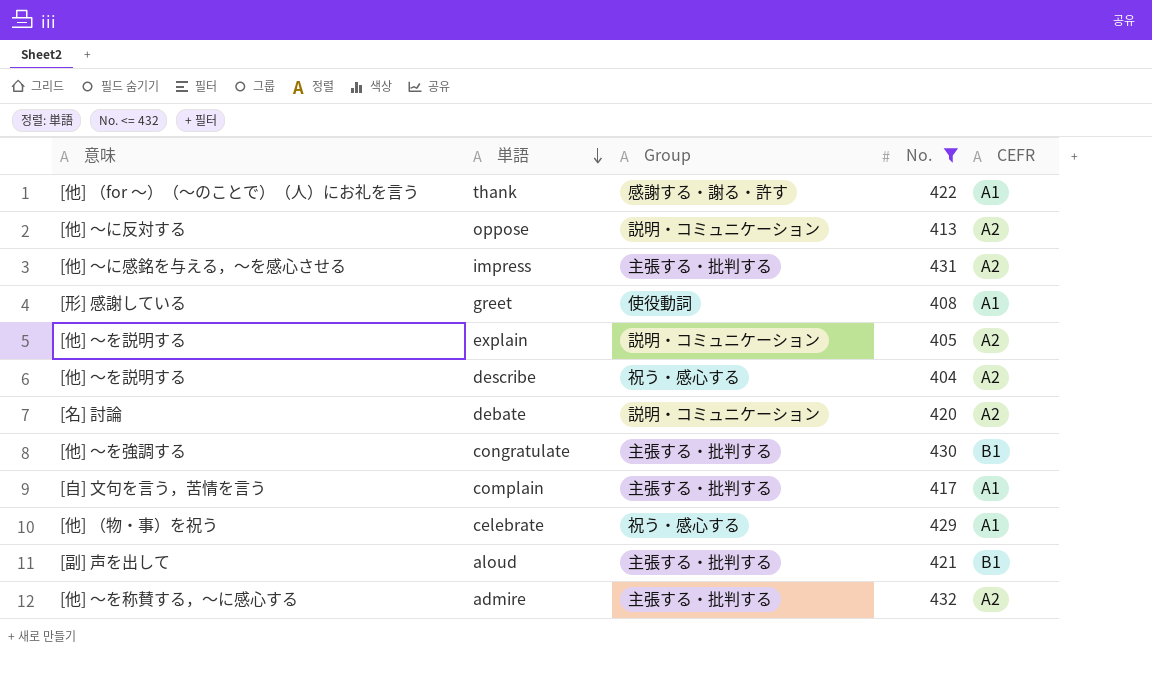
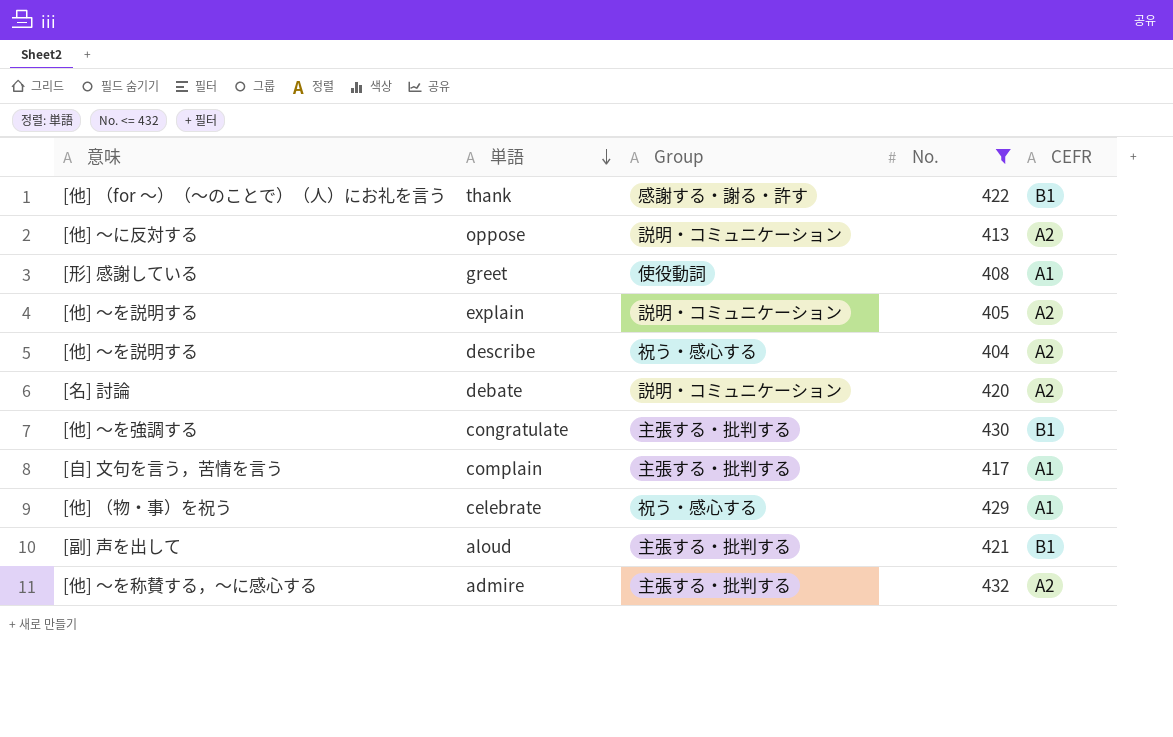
row impress: [他] 〜に感銘を与える，〜を感心させる | 主張する・批判する | 431 | A2 -> none
thank | CEFR: A1 -> B1

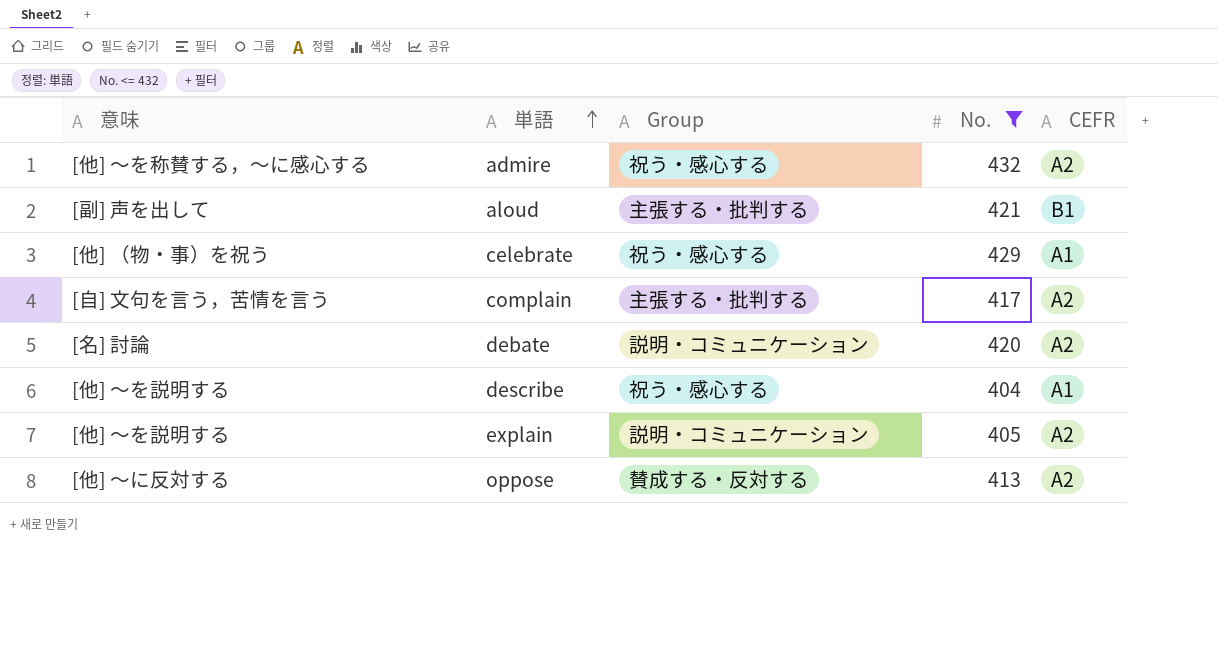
row order: 単語 descending -> 単語 ascending
row thank: [他] （for 〜）（〜のことで）（人）にお礼を言う | 感謝する・謝る・許す | 422 | B1 -> none
row greet: [形] 感謝している | 使役動詞 | 408 | A1 -> none
row congratulate: [他] 〜を強調する | 主張する・批判する | 430 | B1 -> none
admire | Group: 主張する・批判する -> 祝う・感心する
complain | CEFR: A1 -> A2
describe | CEFR: A2 -> A1
oppose | Group: 説明・コミュニケーション -> 賛成する・反対する

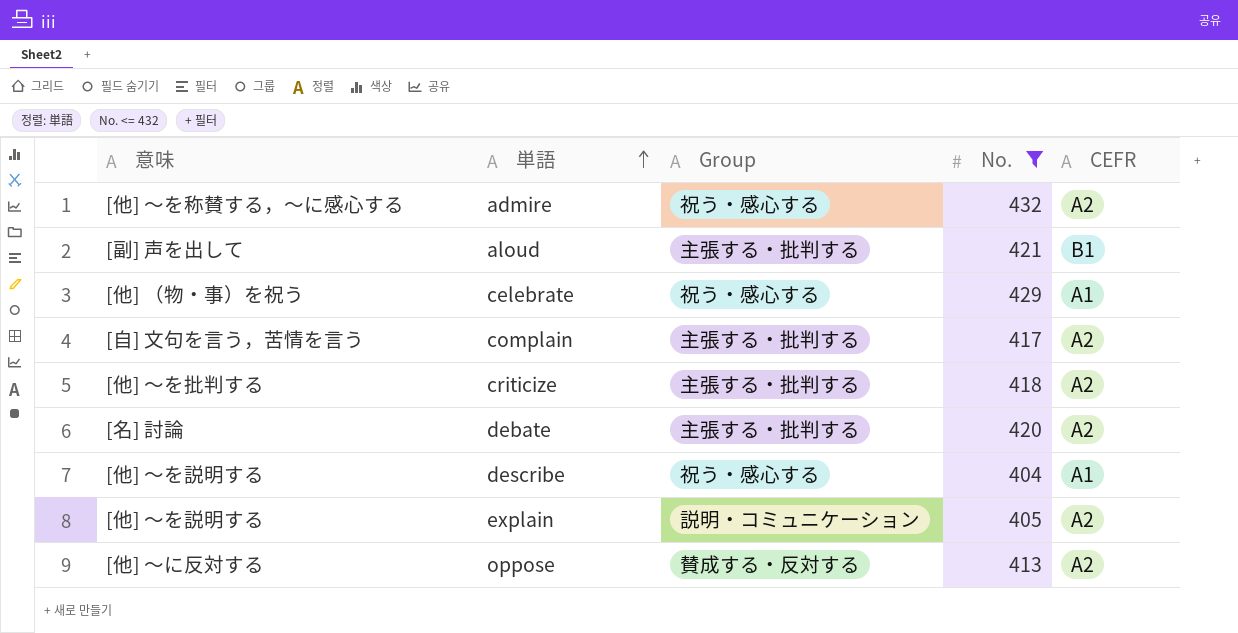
row criticize: none -> [他] 〜を批判する | 主張する・批判する | 418 | A2
debate | Group: 説明・コミュニケーション -> 主張する・批判する

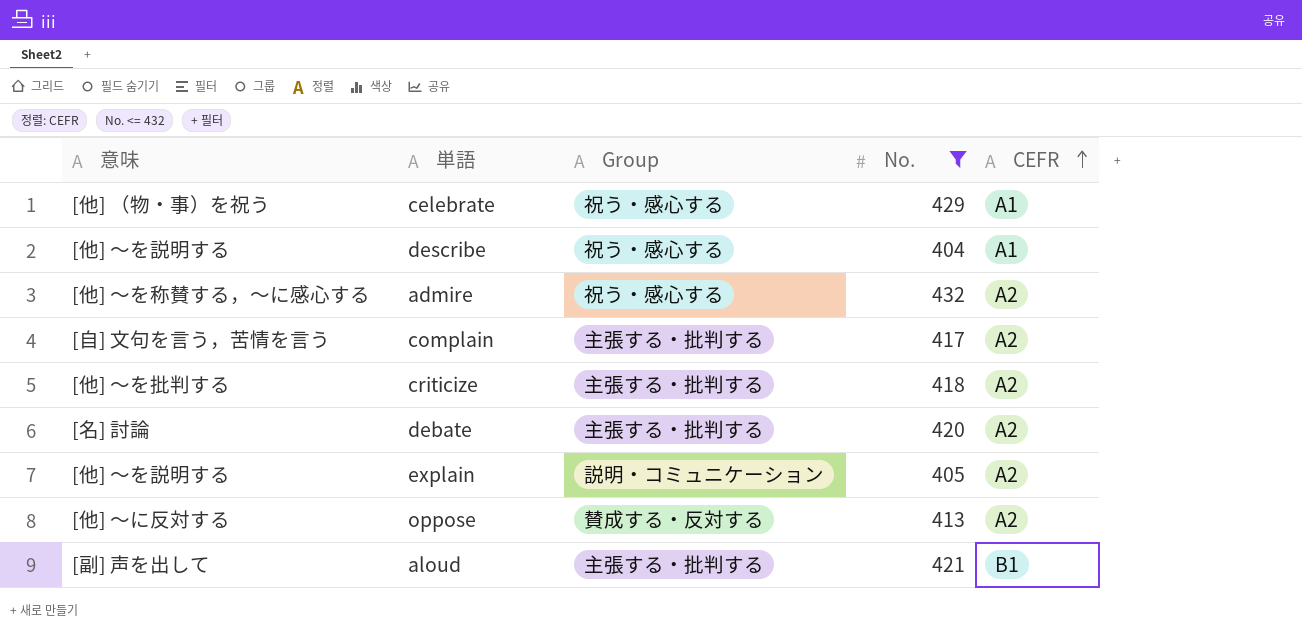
row order: 単語 ascending -> CEFR ascending

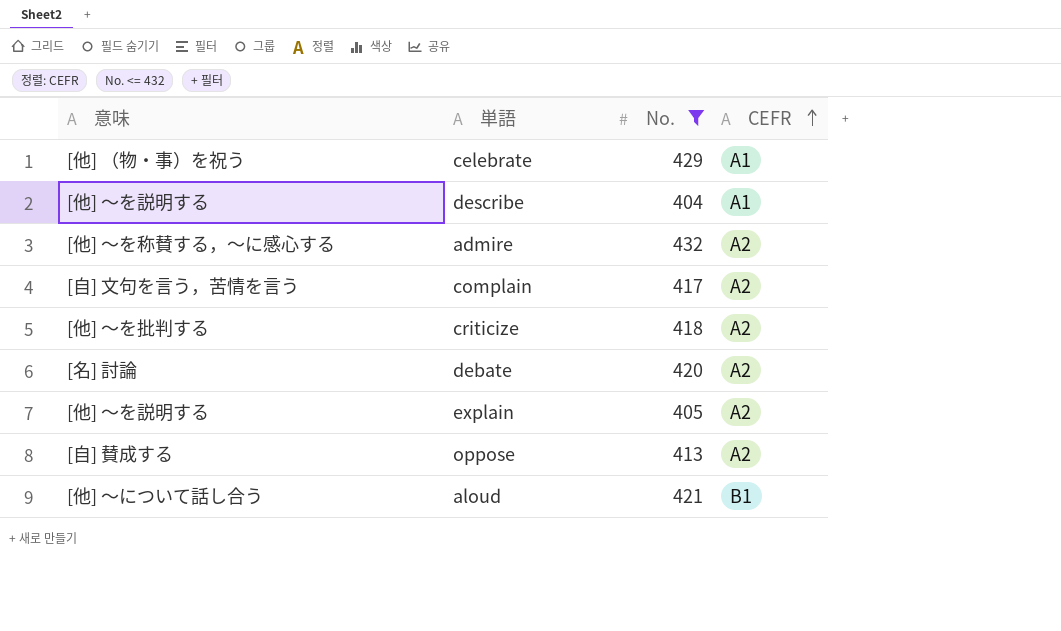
column Group | position: 3 -> none
oppose | 意味: [他] 〜に反対する -> [自] 賛成する
aloud | 意味: [副] 声を出して -> [他] 〜について話し合う

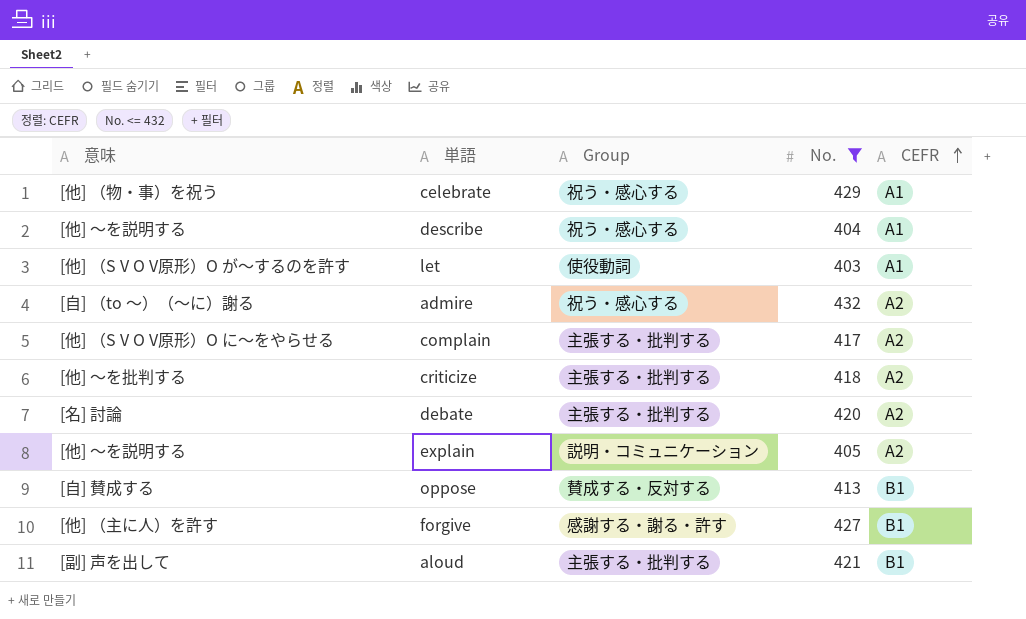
column Group | position: none -> 3
row let: none -> [他] （S V O V原形）O が〜するのを許す | 使役動詞 | 403 | A1
admire | 意味: [他] 〜を称賛する，〜に感心する -> [自] （to 〜）（〜に）謝る
complain | 意味: [自] 文句を言う，苦情を言う -> [他] （S V O V原形）O に〜をやらせる
oppose | CEFR: A2 -> B1
row forgive: none -> [他] （主に人）を許す | 感謝する・謝る・許す | 427 | B1
aloud | 意味: [他] 〜について話し合う -> [副] 声を出して

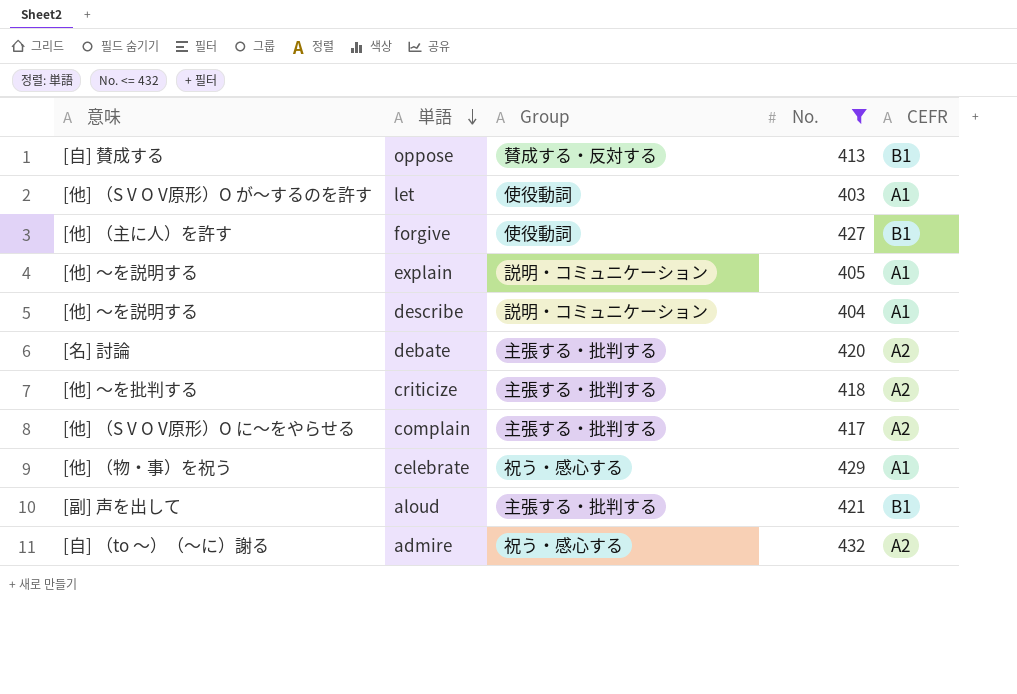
row order: CEFR ascending -> 単語 descending
forgive | Group: 感謝する・謝る・許す -> 使役動詞
explain | CEFR: A2 -> A1
describe | Group: 祝う・感心する -> 説明・コミュニケーション

